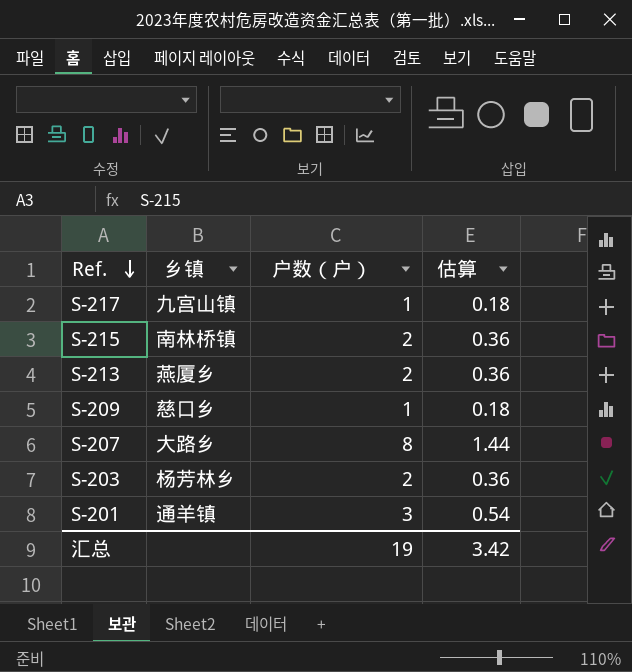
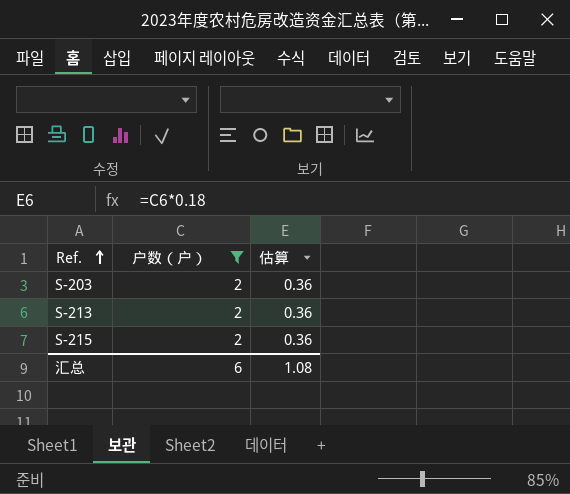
filter: none -> 户数（户） = 2
row order: Ref. descending -> Ref. ascending
column 乡镇 | position: 2 -> none
汇总 | 户数（户）: 19 -> 6
汇总 | 估算: 3.42 -> 1.08

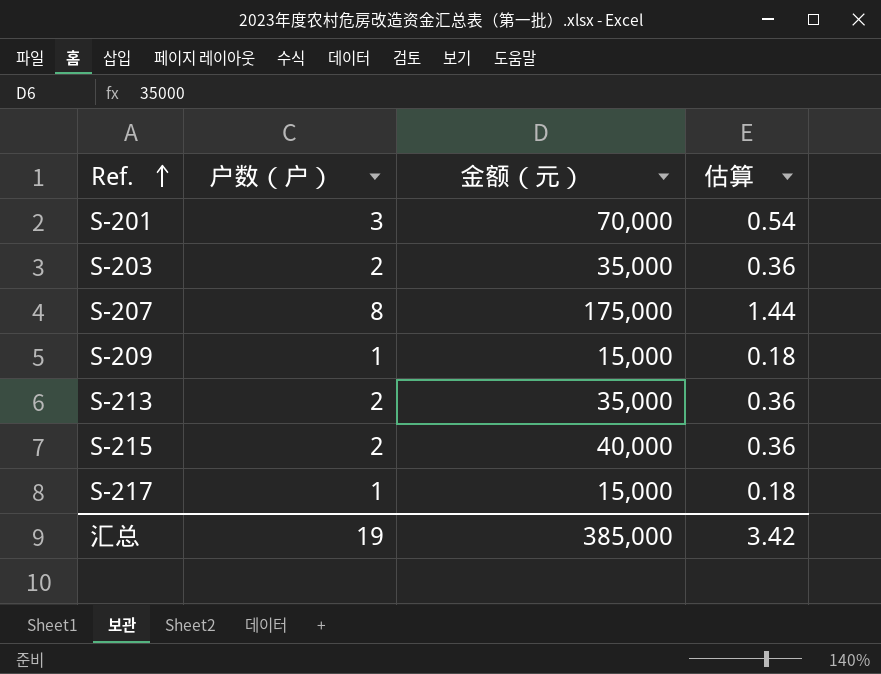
filter: 户数（户） = 2 -> none
column 金额（元） | position: none -> 3
汇总 | 户数（户）: 6 -> 19
汇总 | 估算: 1.08 -> 3.42

